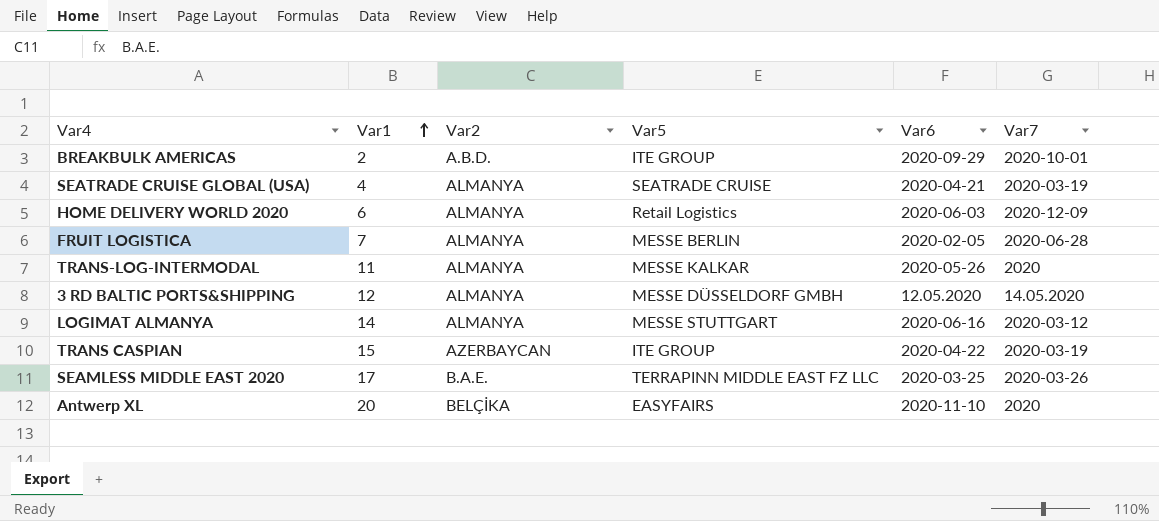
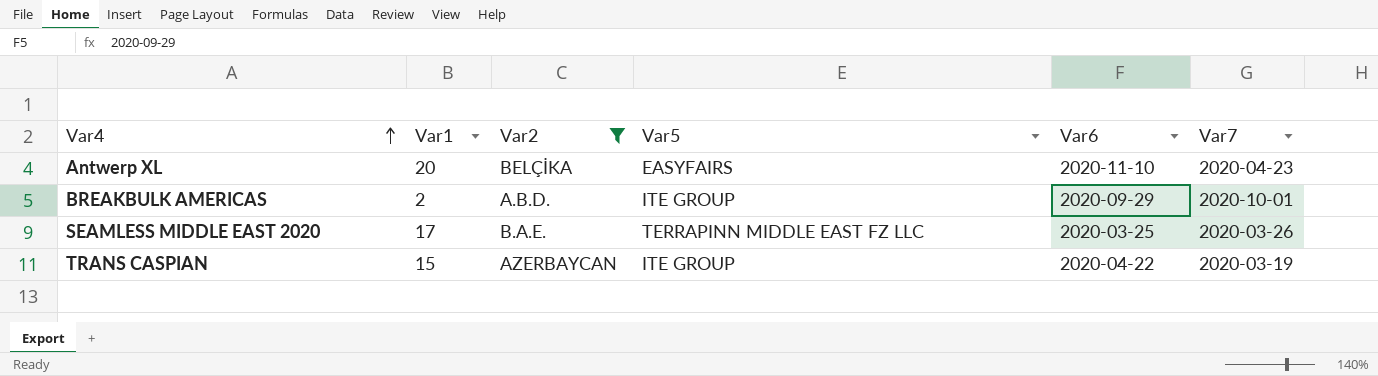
filter: none -> Var2 != ALMANYA
row order: Var1 ascending -> Var4 ascending
Antwerp XL | Var7: 2020 -> 2020-04-23

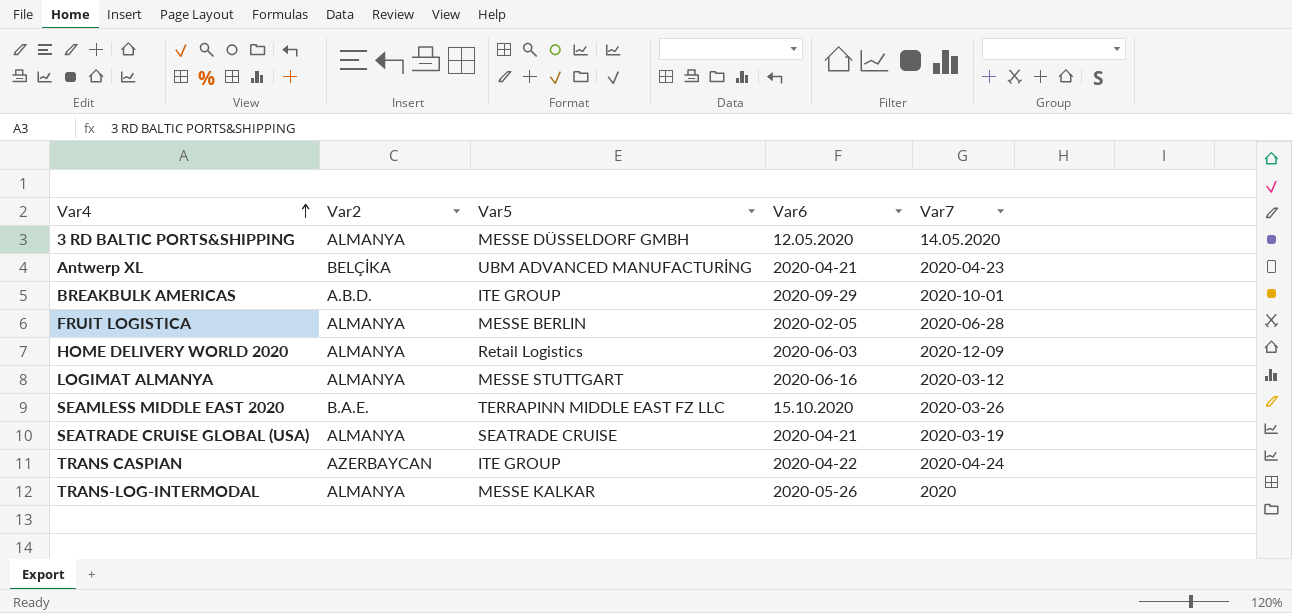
filter: Var2 != ALMANYA -> none
column Var1 | position: 2 -> none
Antwerp XL | Var5: EASYFAIRS -> UBM ADVANCED MANUFACTURİNG
Antwerp XL | Var6: 2020-11-10 -> 2020-04-21
SEAMLESS MIDDLE EAST 2020 | Var6: 2020-03-25 -> 15.10.2020
TRANS CASPIAN | Var7: 2020-03-19 -> 2020-04-24

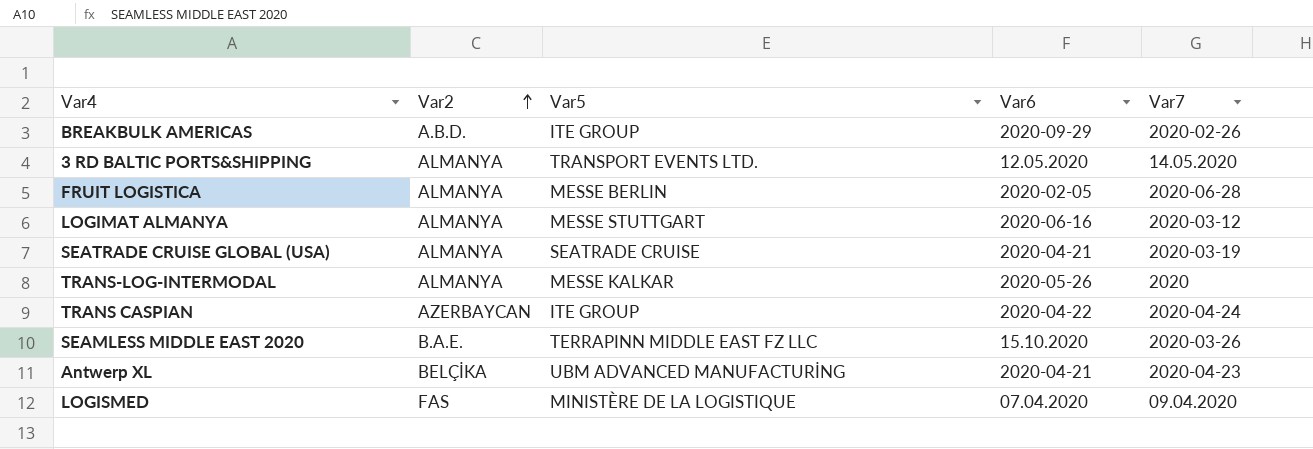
row order: Var4 ascending -> Var2 ascending
row HOME DELIVERY WORLD 2020: ALMANYA | Retail Logistics | 2020-06-03 | 2020-12-09 -> none
BREAKBULK AMERICAS | Var7: 2020-10-01 -> 2020-02-26
3 RD BALTIC PORTS&SHIPPING | Var5: MESSE DÜSSELDORF GMBH -> TRANSPORT EVENTS LTD.
row LOGISMED: none -> FAS | MINISTÈRE DE LA LOGISTIQUE | 07.04.2020 | 09.04.2020

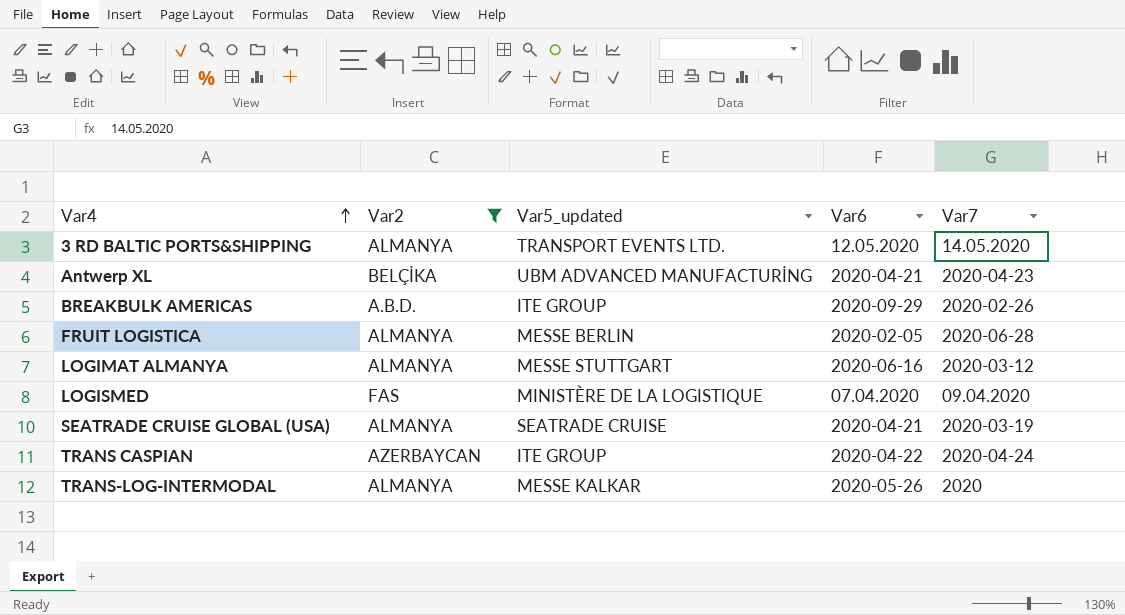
filter: none -> Var2 != B.A.E.
row order: Var2 ascending -> Var4 ascending
column name: Var5 -> Var5_updated

